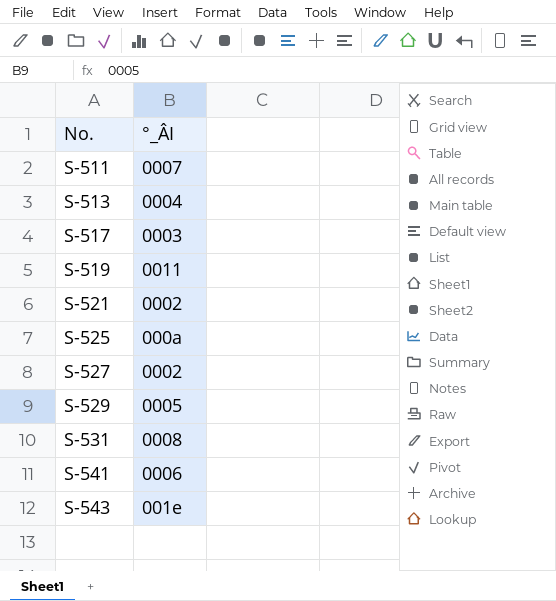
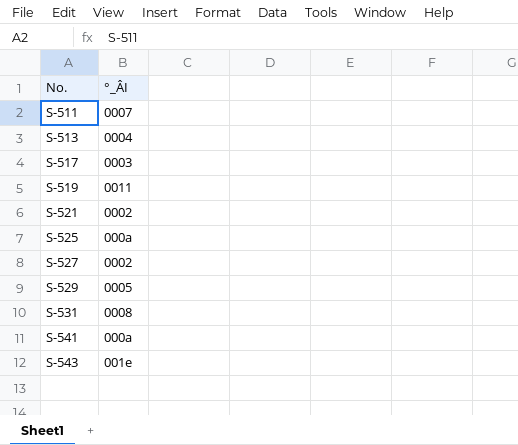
S-541 | °_ÂI: 0006 -> 000a

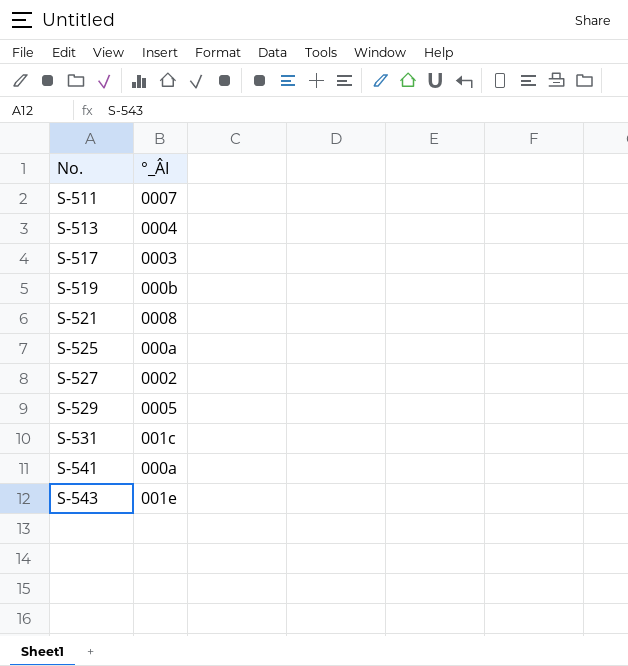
S-519 | °_ÂI: 0011 -> 000b
S-521 | °_ÂI: 0002 -> 0008
S-531 | °_ÂI: 0008 -> 001c

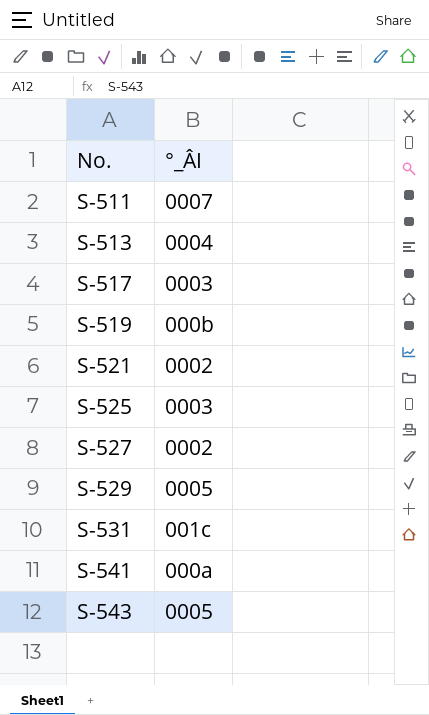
S-521 | °_ÂI: 0008 -> 0002
S-525 | °_ÂI: 000a -> 0003
S-543 | °_ÂI: 001e -> 0005

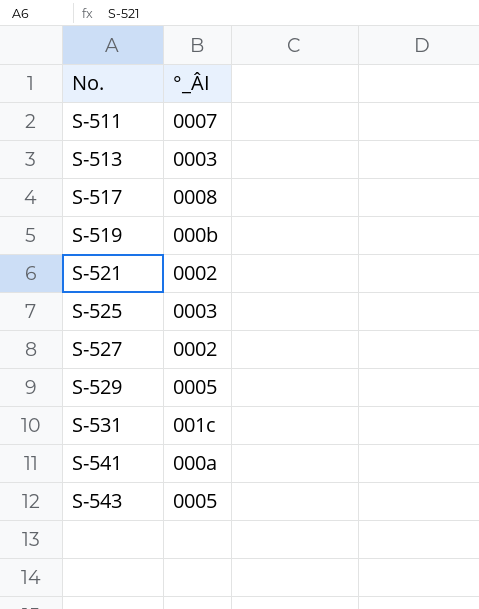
S-513 | °_ÂI: 0004 -> 0003
S-517 | °_ÂI: 0003 -> 0008

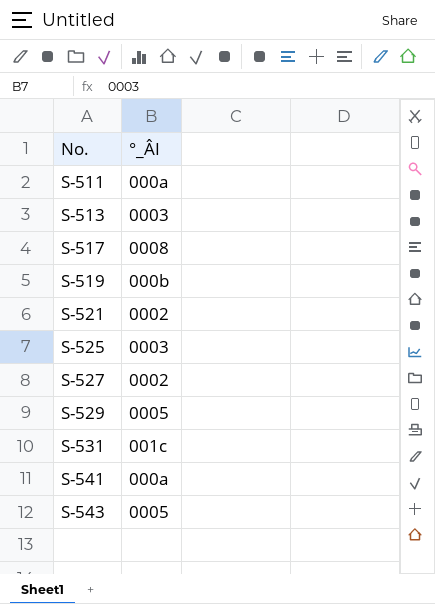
S-511 | °_ÂI: 0007 -> 000a

